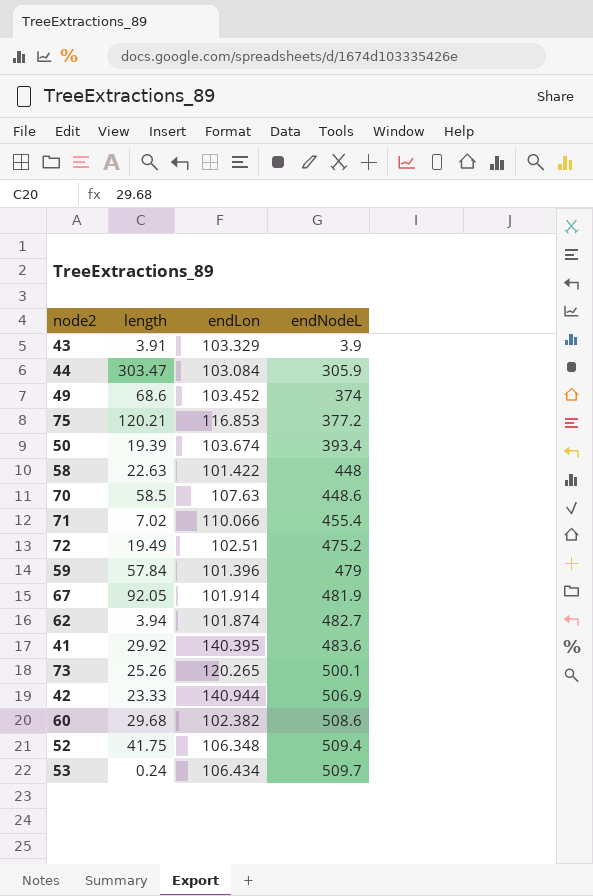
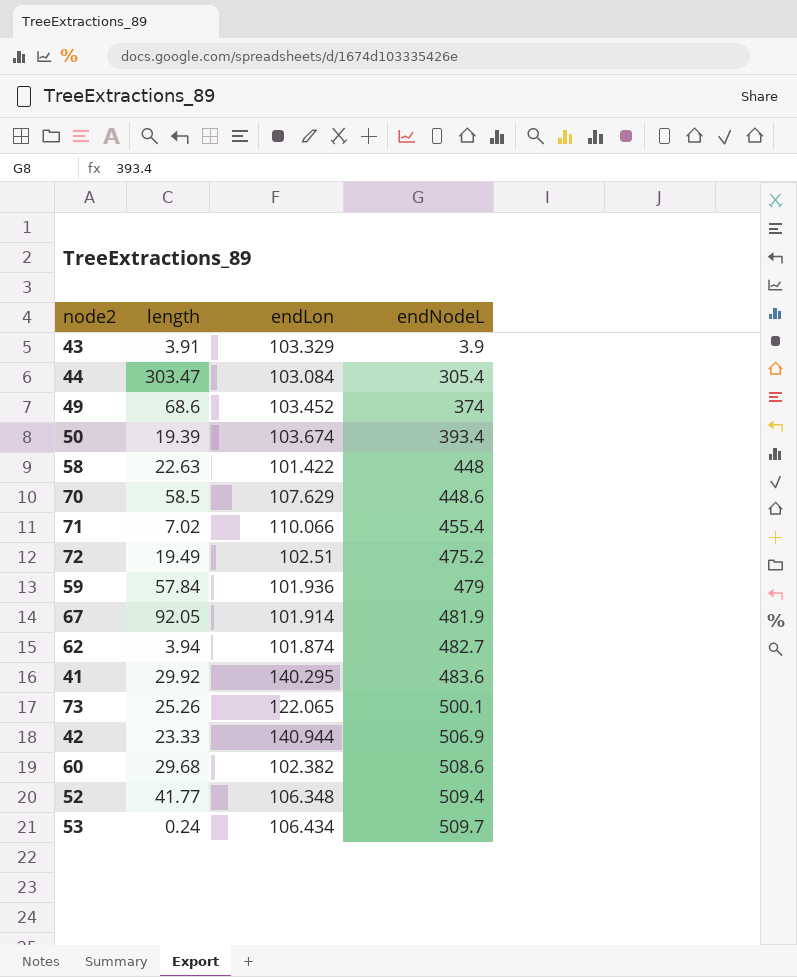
row 75: 120.21 | 116.853 | 377.2 -> none
44 | endNodeL: 305.9 -> 305.4
70 | endLon: 107.63 -> 107.629
59 | endLon: 101.396 -> 101.936
41 | endLon: 140.395 -> 140.295
73 | endLon: 120.265 -> 122.065
52 | length: 41.75 -> 41.77

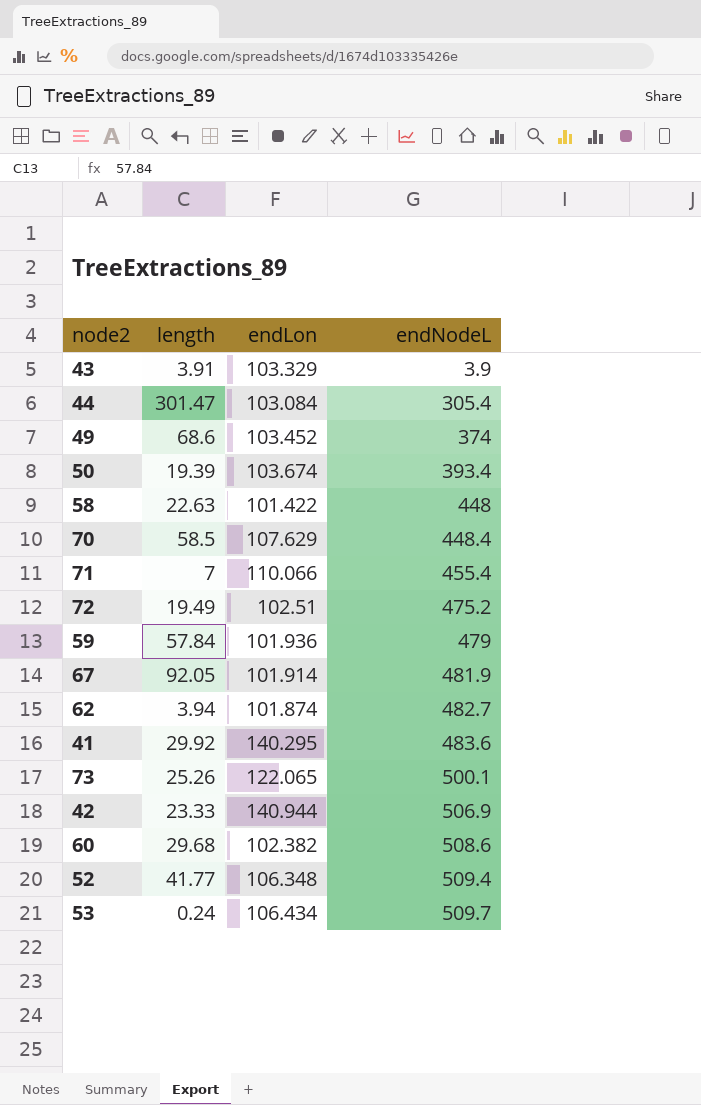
44 | length: 303.47 -> 301.47
70 | endNodeL: 448.6 -> 448.4
71 | length: 7.02 -> 7

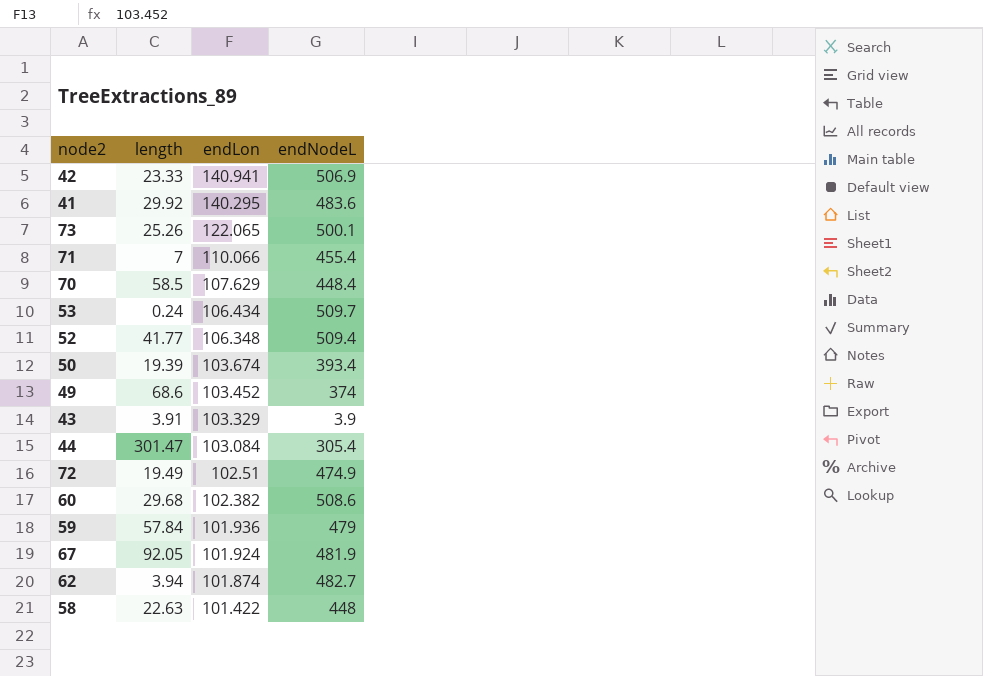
row order: endNodeL ascending -> endLon descending
42 | endLon: 140.944 -> 140.941
72 | endNodeL: 475.2 -> 474.9
67 | endLon: 101.914 -> 101.924

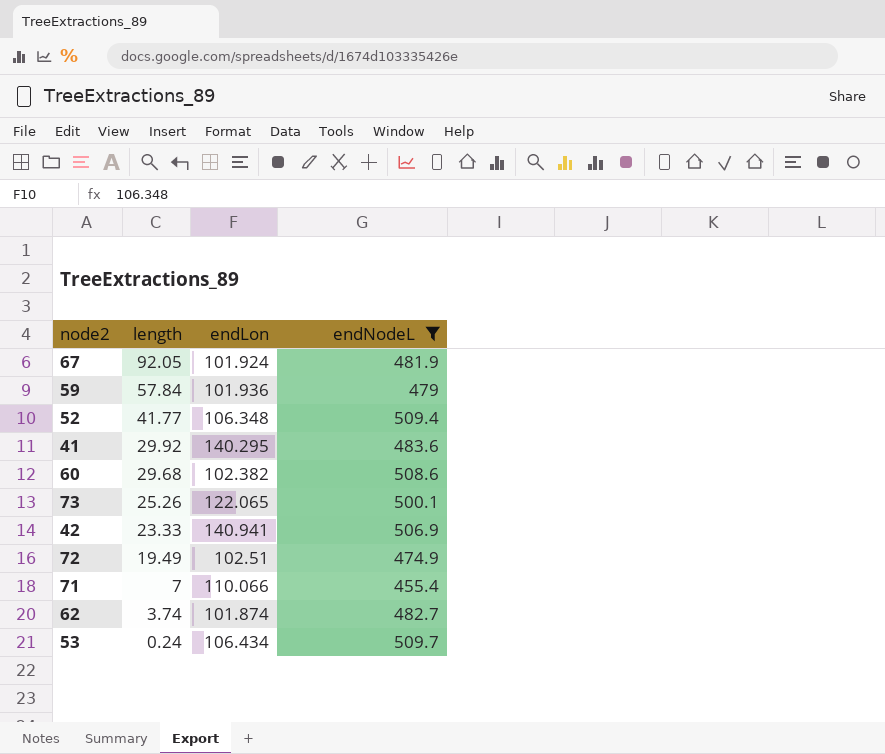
filter: none -> endNodeL >= 455.4
row order: endLon descending -> length descending
62 | length: 3.94 -> 3.74

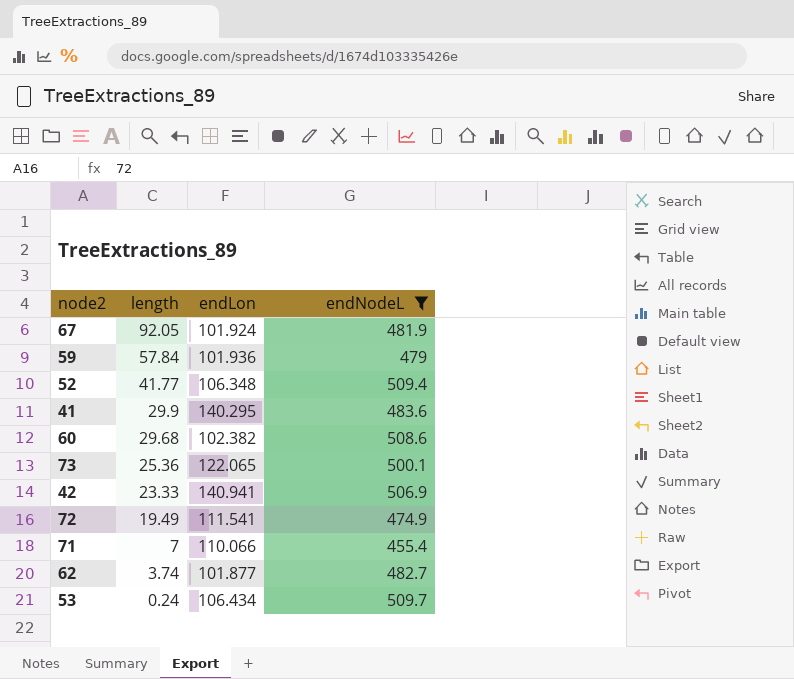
41 | length: 29.92 -> 29.9
73 | length: 25.26 -> 25.36
72 | endLon: 102.51 -> 111.541
62 | endLon: 101.874 -> 101.877

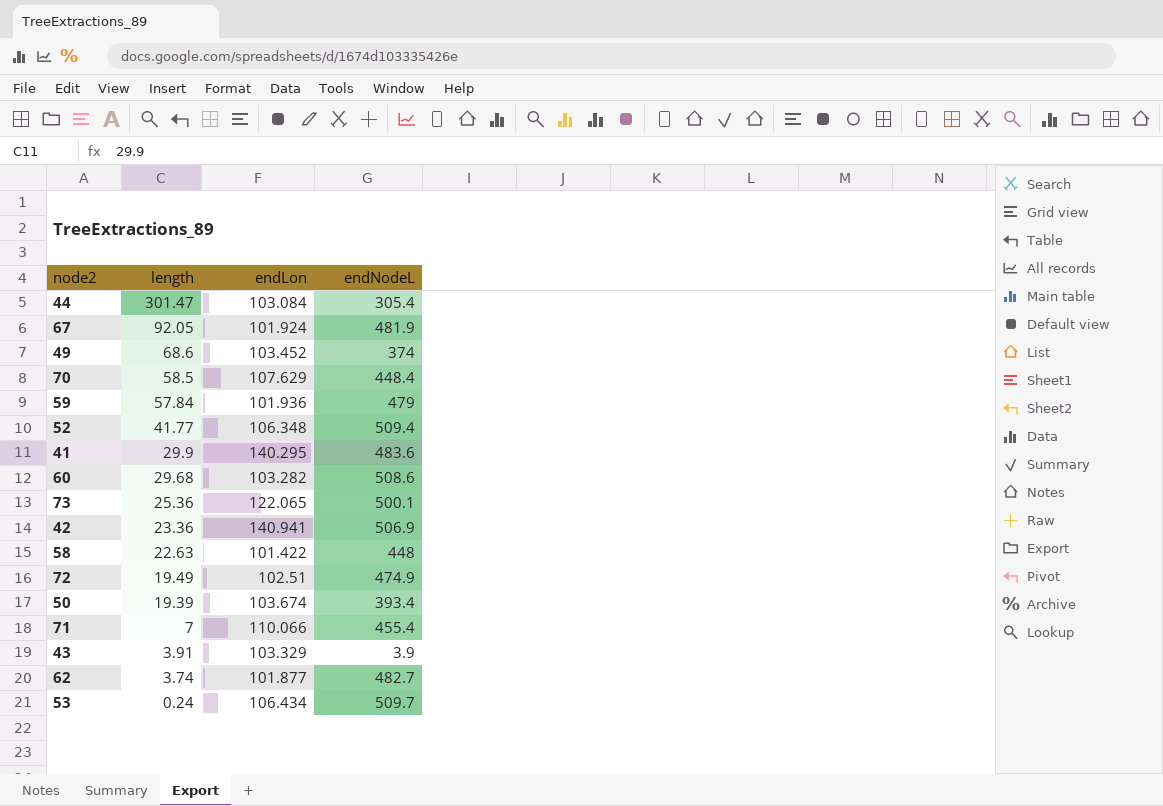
filter: endNodeL >= 455.4 -> none
60 | endLon: 102.382 -> 103.282
42 | length: 23.33 -> 23.36
72 | endLon: 111.541 -> 102.51

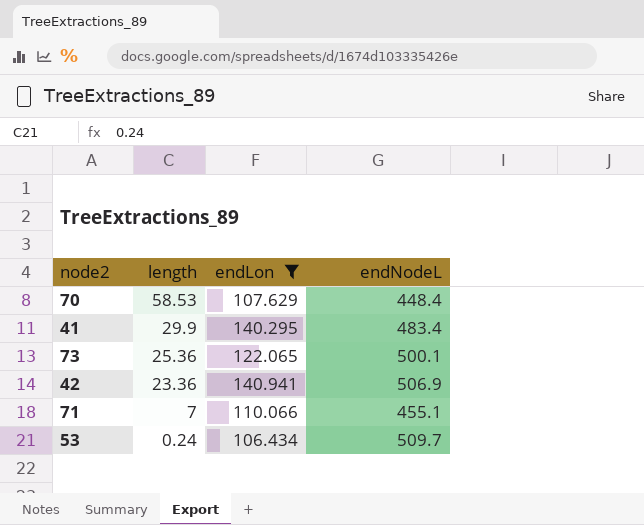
filter: none -> endLon >= 106.434
70 | length: 58.5 -> 58.53
41 | endNodeL: 483.6 -> 483.4
71 | endNodeL: 455.4 -> 455.1

